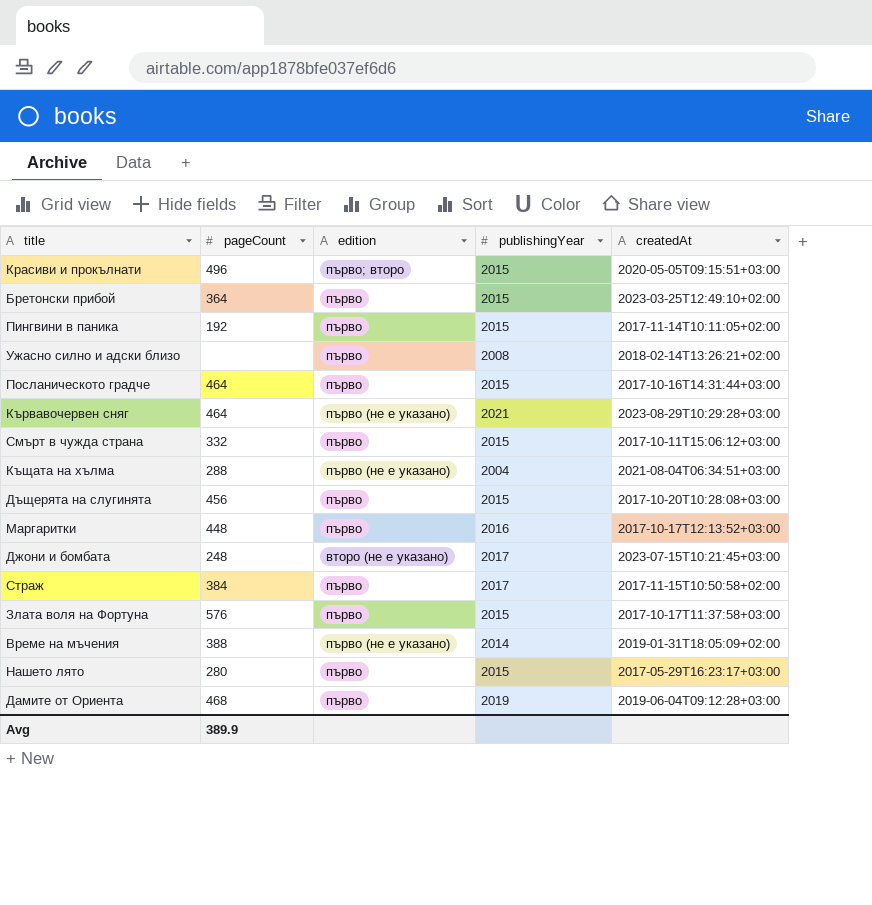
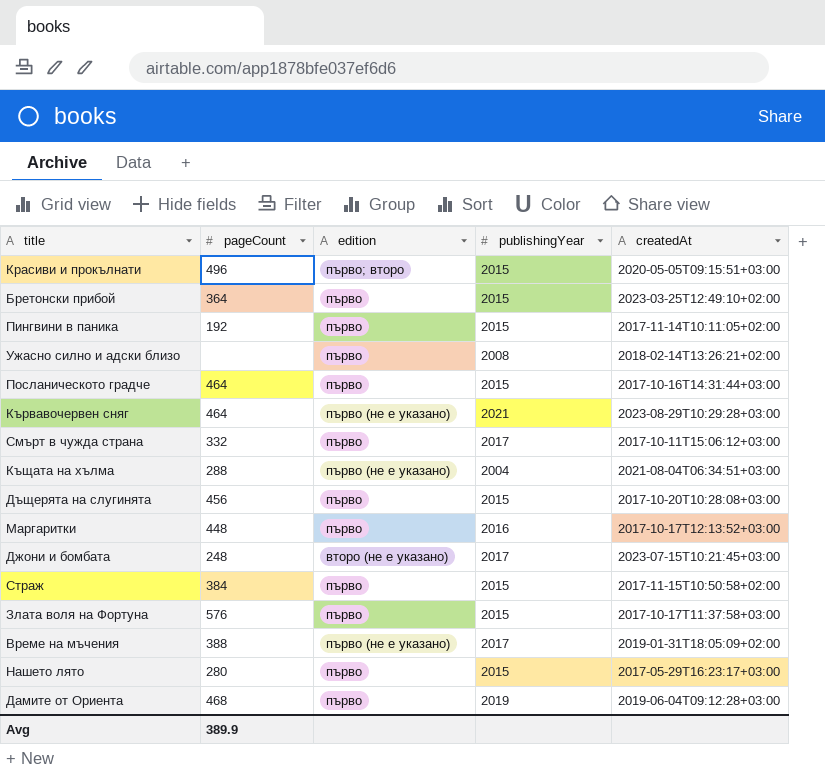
Смърт в чужда страна | publishingYear: 2015 -> 2017
Страж | publishingYear: 2017 -> 2015
Време на мъчения | publishingYear: 2014 -> 2017

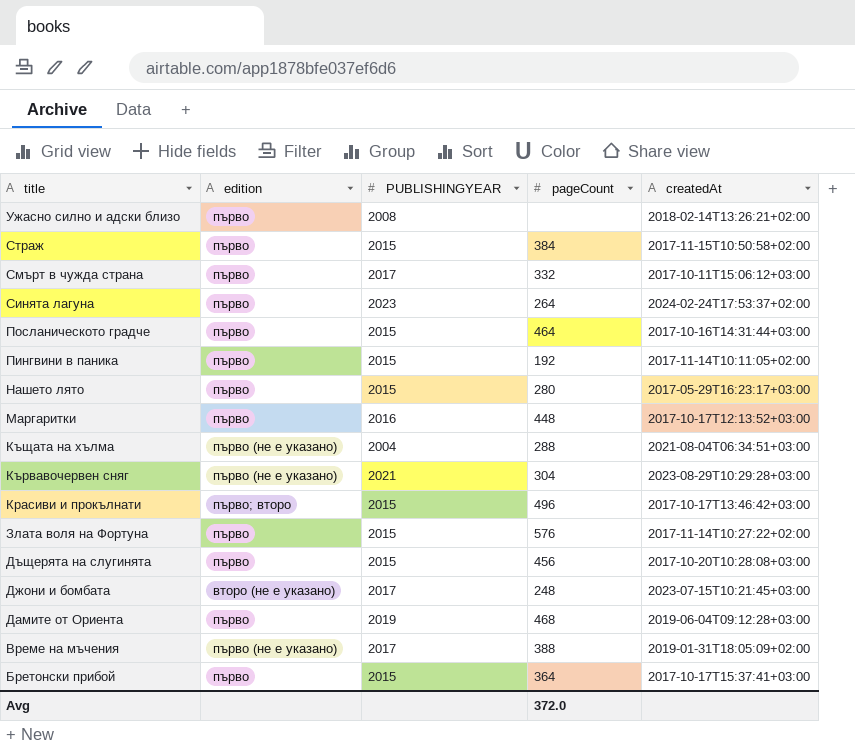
row order: none -> title descending
column name: publishingYear -> PUBLISHINGYEAR
column pageCount | position: 2 -> 4
row Синята лагуна: none -> първо | 2023 | 264 | 2024-02-24T17:53:37+02:00
Кървавочервен сняг | pageCount: 464 -> 304
Красиви и прокълнати | createdAt: 2020-05-05T09:15:51+03:00 -> 2017-10-17T13:46:42+03:00
Злата воля на Фортуна | createdAt: 2017-10-17T11:37:58+03:00 -> 2017-11-14T10:27:22+02:00
Бретонски прибой | createdAt: 2023-03-25T12:49:10+02:00 -> 2017-10-17T15:37:41+03:00
Avg | pageCount: 389.9 -> 372.0

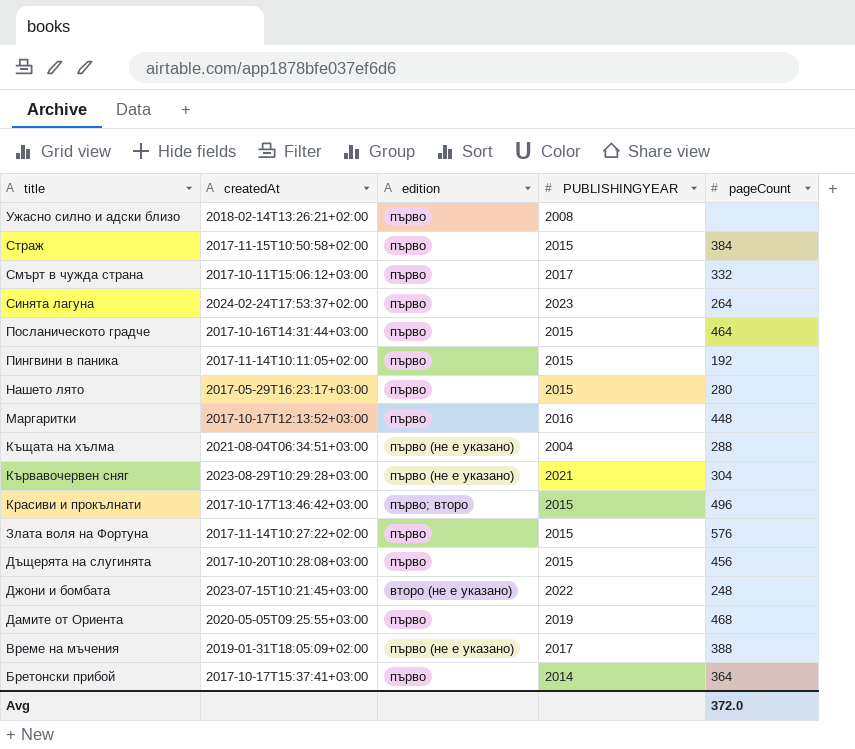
column createdAt | position: 5 -> 2
Джони и бомбата | PUBLISHINGYEAR: 2017 -> 2022
Дамите от Ориента | createdAt: 2019-06-04T09:12:28+03:00 -> 2020-05-05T09:25:55+03:00
Бретонски прибой | PUBLISHINGYEAR: 2015 -> 2014

